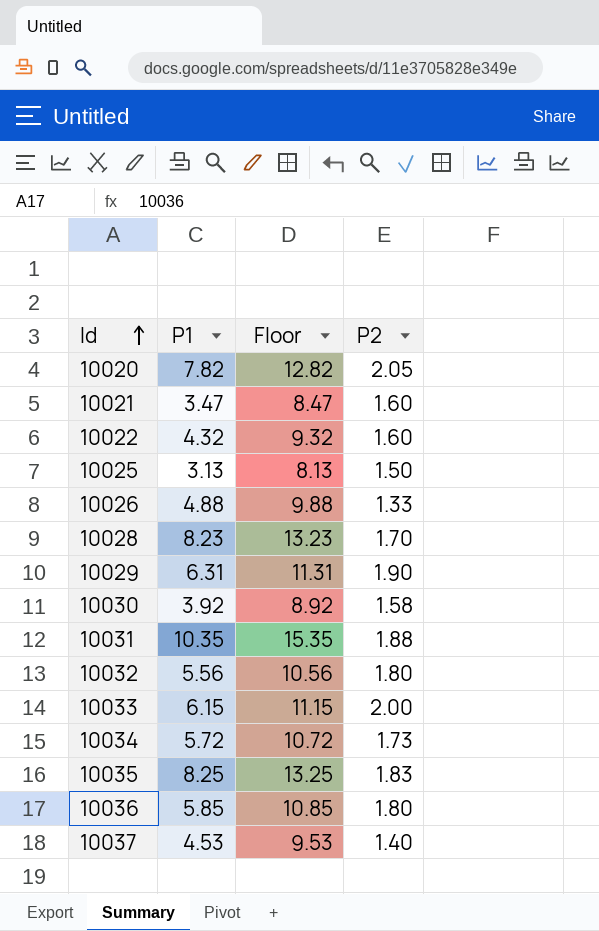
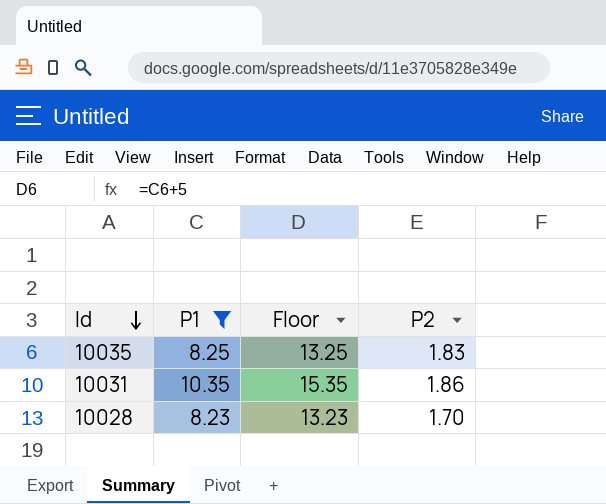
filter: none -> P1 >= 8.23
row order: Id ascending -> Id descending
10031 | P2: 1.88 -> 1.86

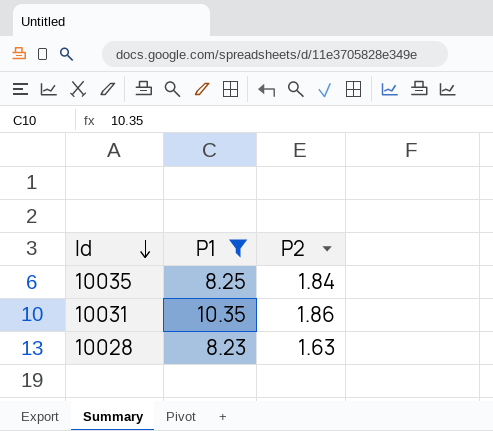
column Floor | formula: [P1] + 5 -> none
10035 | P2: 1.83 -> 1.84
10028 | P2: 1.70 -> 1.63

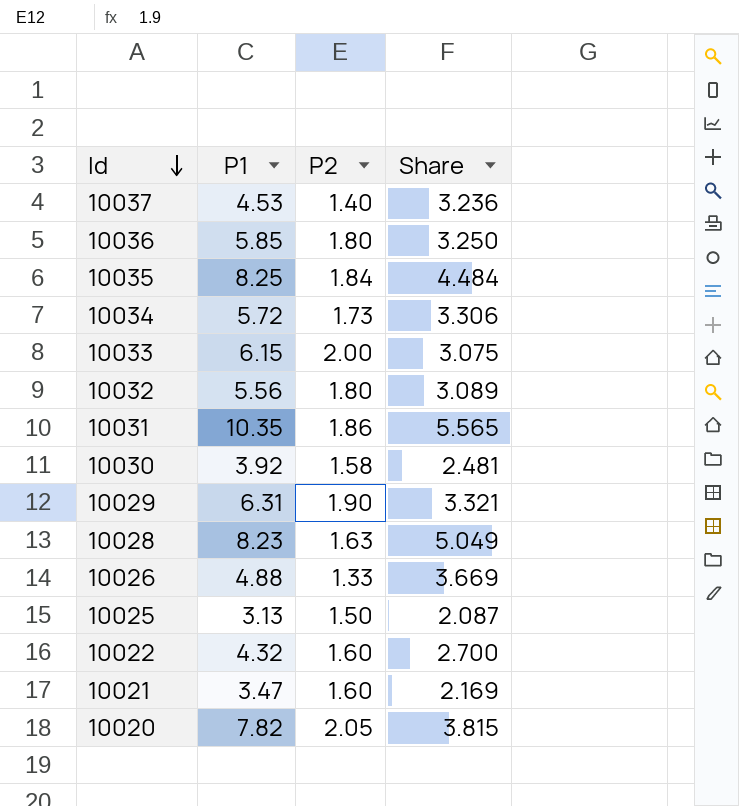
filter: P1 >= 8.23 -> none
column Share | formula: none -> [P1] / [P2]

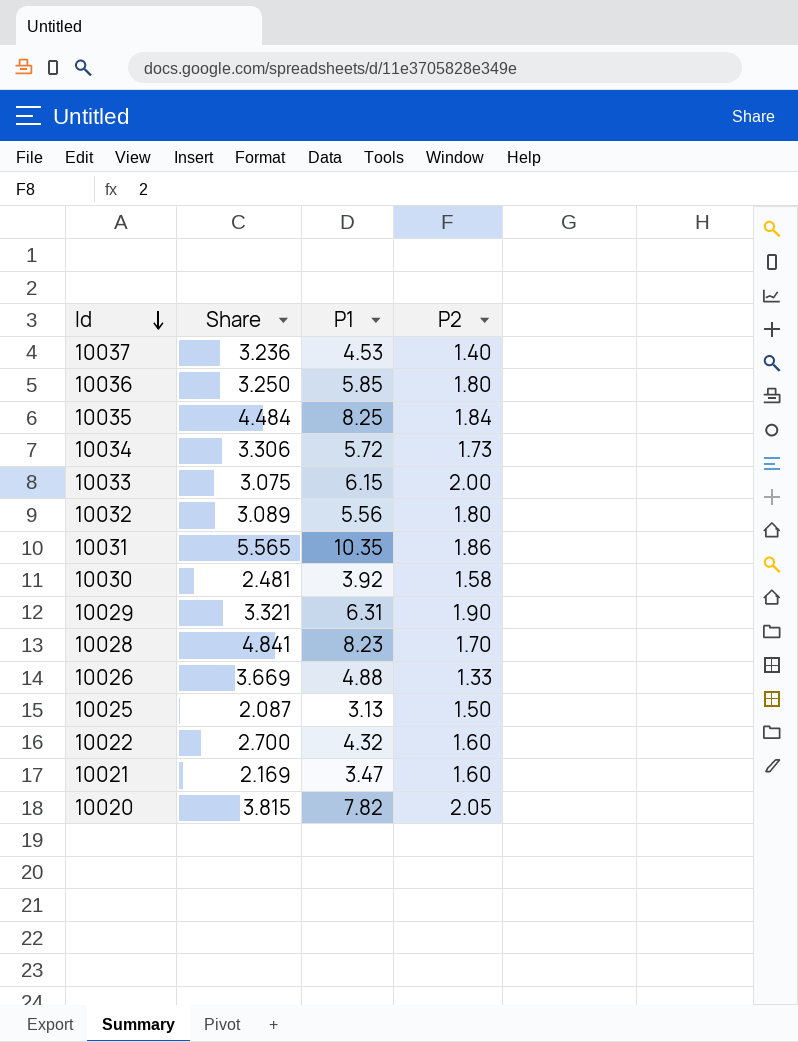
column Share | position: 4 -> 2
10028 | Share: 5.049 -> 4.841
10028 | P2: 1.63 -> 1.70

